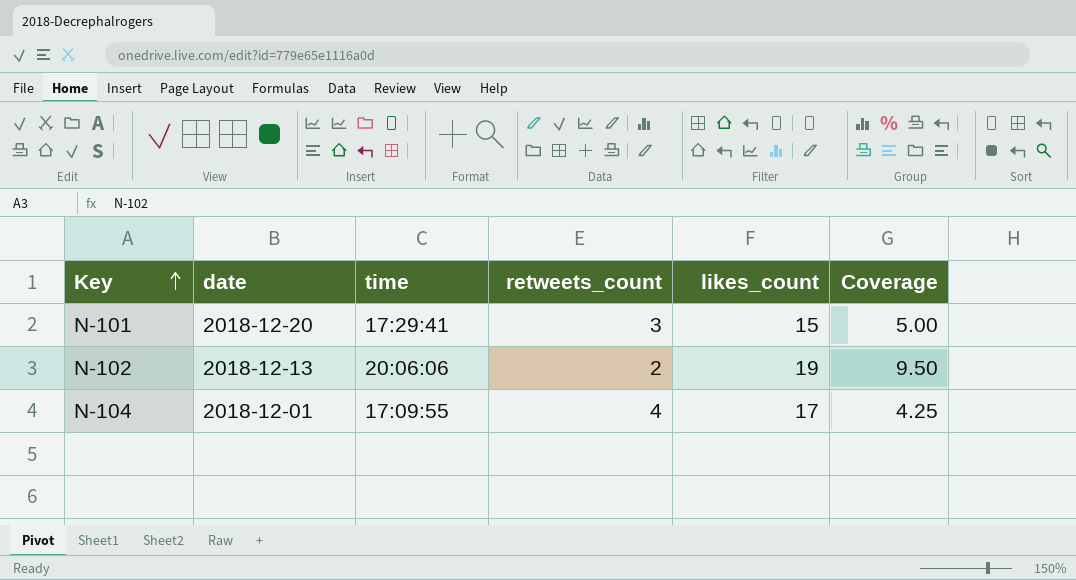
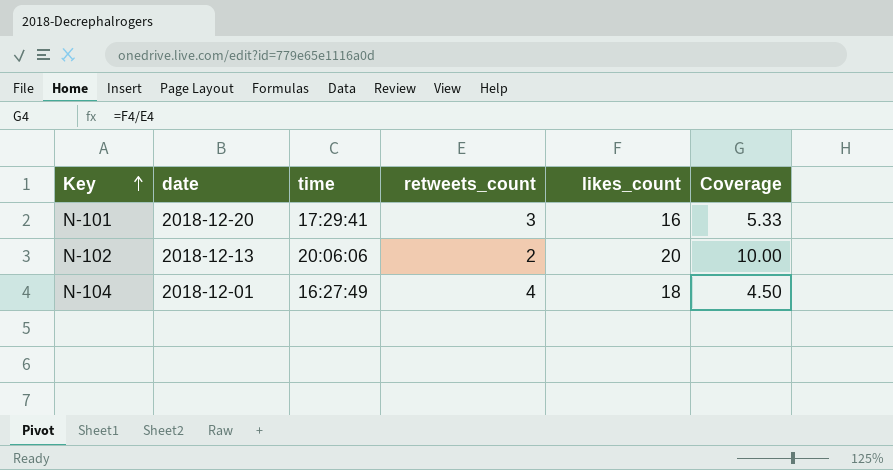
N-101 | likes_count: 15 -> 16
N-101 | Coverage: 5.00 -> 5.33
N-102 | likes_count: 19 -> 20
N-102 | Coverage: 9.50 -> 10.00
N-104 | time: 17:09:55 -> 16:27:49
N-104 | likes_count: 17 -> 18
N-104 | Coverage: 4.25 -> 4.50

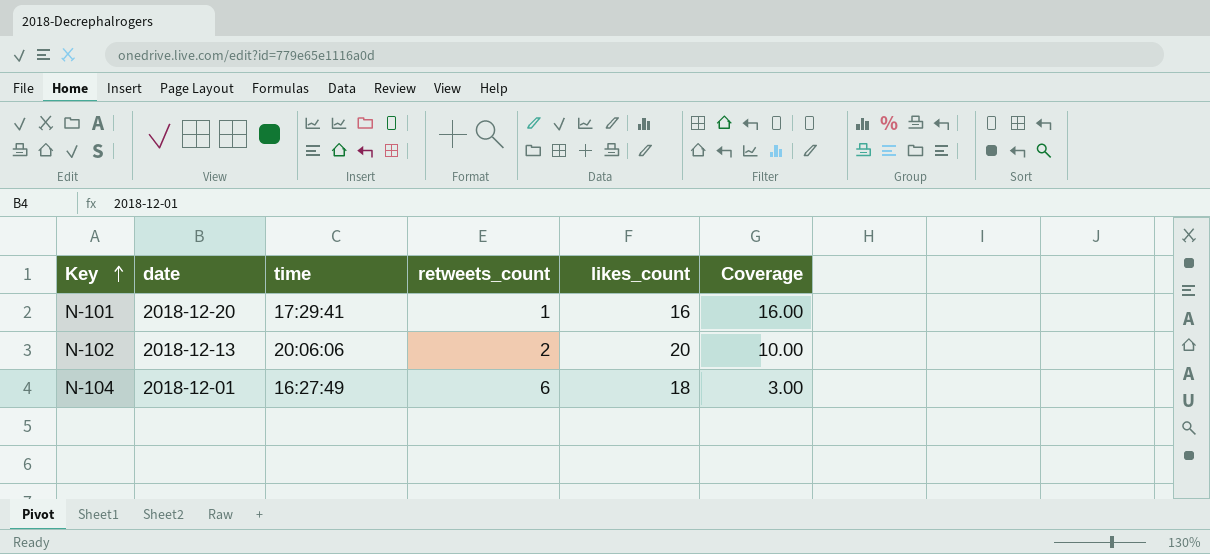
N-101 | retweets_count: 3 -> 1
N-101 | Coverage: 5.33 -> 16.00
N-104 | retweets_count: 4 -> 6
N-104 | Coverage: 4.50 -> 3.00

